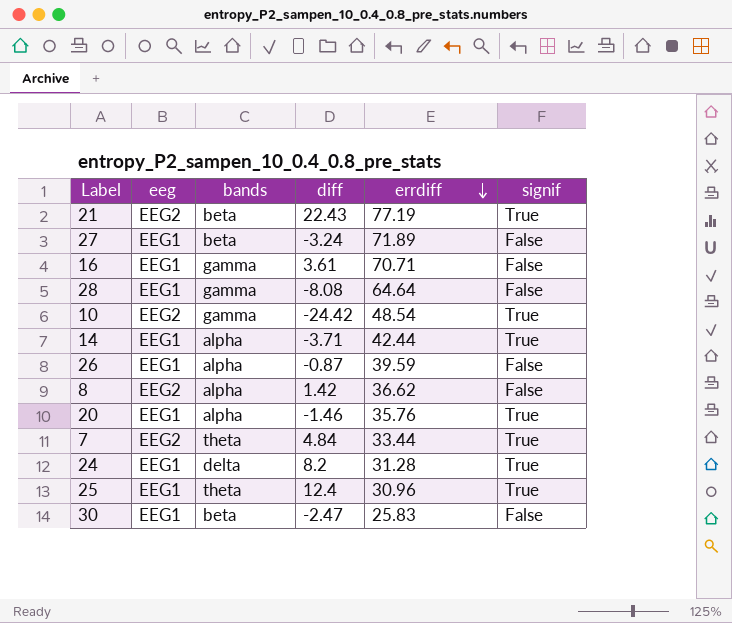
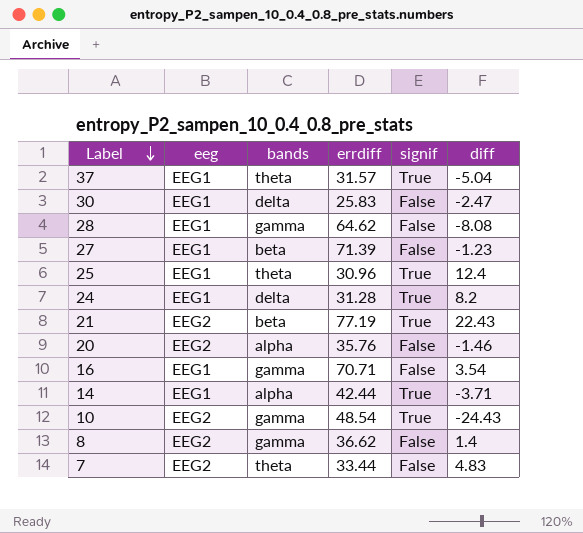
row order: errdiff descending -> Label descending
column diff | position: 4 -> 6
row 26: EEG1 | alpha | -0.87 | 39.59 | False -> none
row 37: none -> EEG1 | theta | 31.57 | True | -5.04
30 | bands: beta -> delta
28 | errdiff: 64.64 -> 64.62
27 | errdiff: 71.89 -> 71.39
27 | diff: -3.24 -> -1.23
20 | eeg: EEG1 -> EEG2
20 | signif: True -> False
16 | diff: 3.61 -> 3.54
10 | diff: -24.42 -> -24.43
8 | bands: alpha -> gamma
8 | diff: 1.42 -> 1.4
7 | signif: True -> False
7 | diff: 4.84 -> 4.83

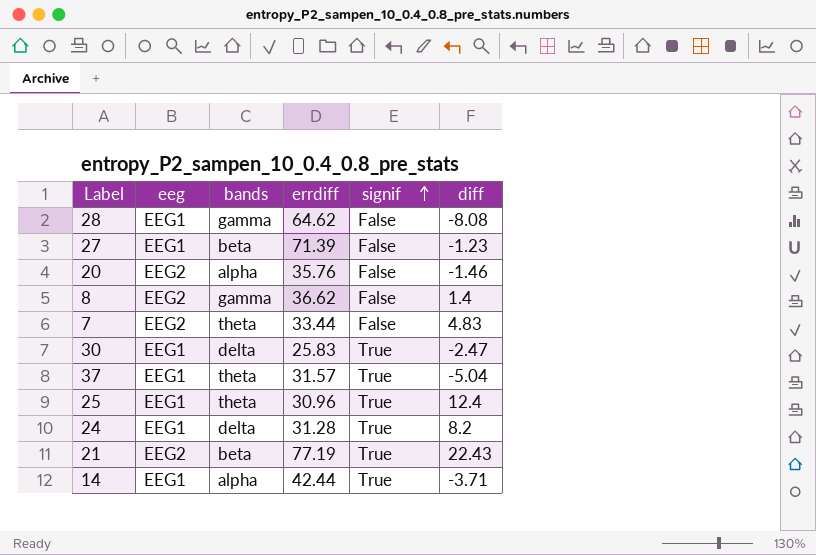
row order: Label descending -> signif ascending
row 16: EEG1 | gamma | 70.71 | False | 3.54 -> none
row 10: EEG2 | gamma | 48.54 | True | -24.43 -> none
30 | signif: False -> True

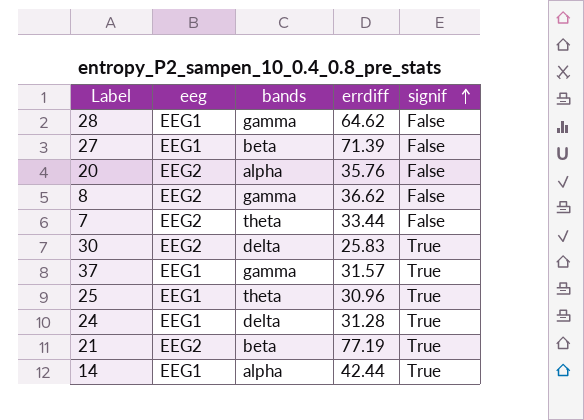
column diff | position: 6 -> none
30 | eeg: EEG1 -> EEG2
37 | bands: theta -> gamma

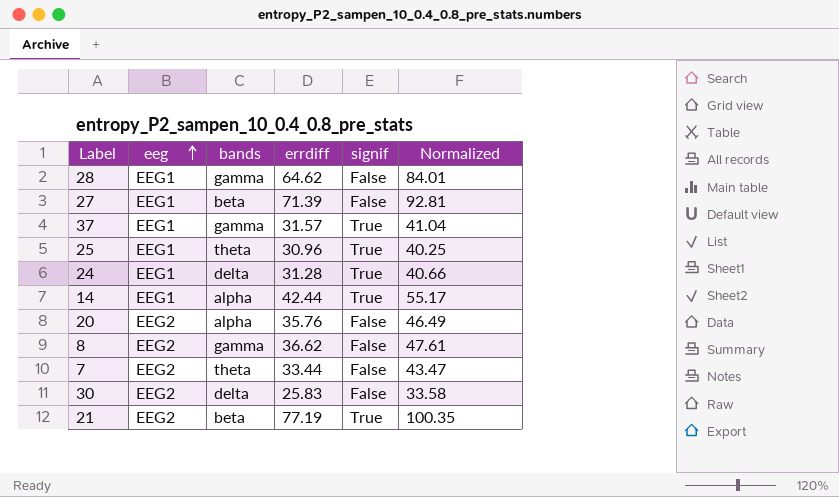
row order: signif ascending -> eeg ascending
column Normalized | formula: none -> [errdiff] * 1.3
30 | signif: True -> False

